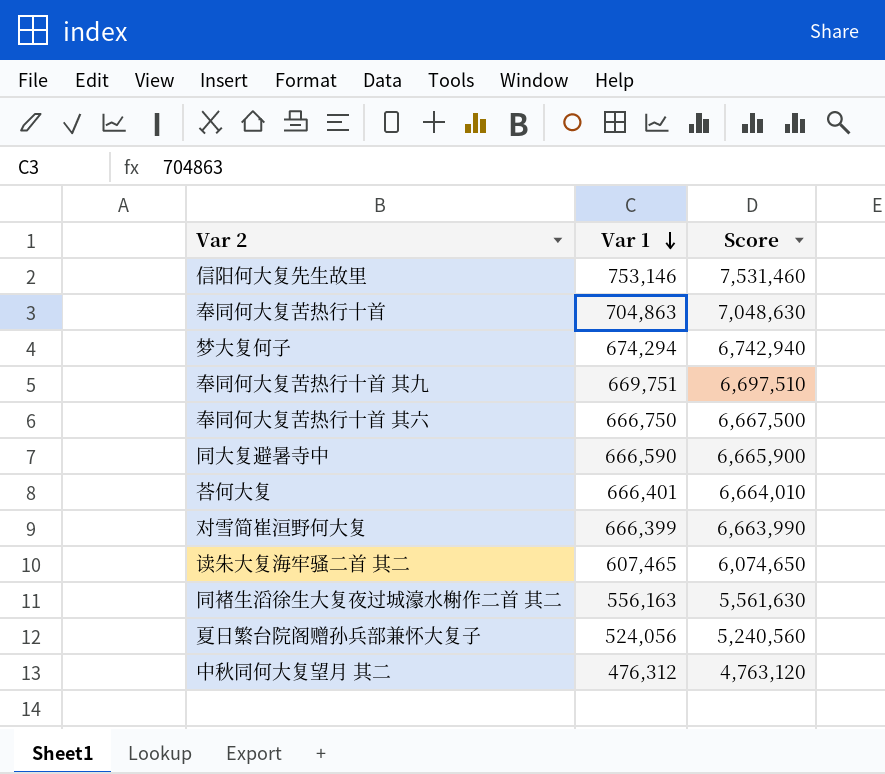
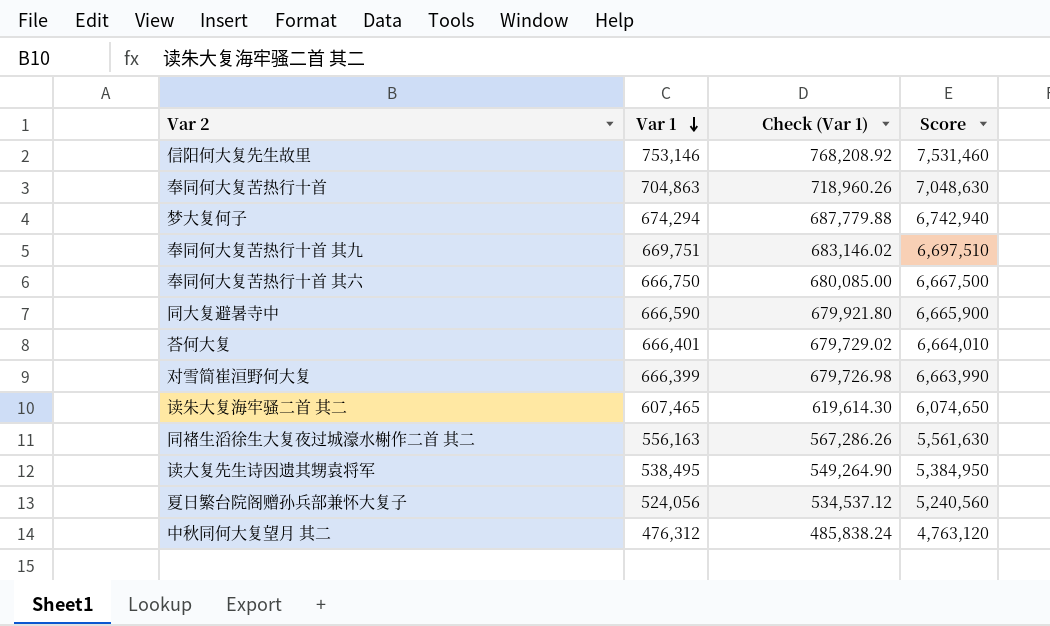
column Check (Var 1) | formula: none -> [Var 1] * 1.02
row 读大复先生诗因遗其甥袁将军: none -> 538,495 | 549,264.90 | 5,384,950

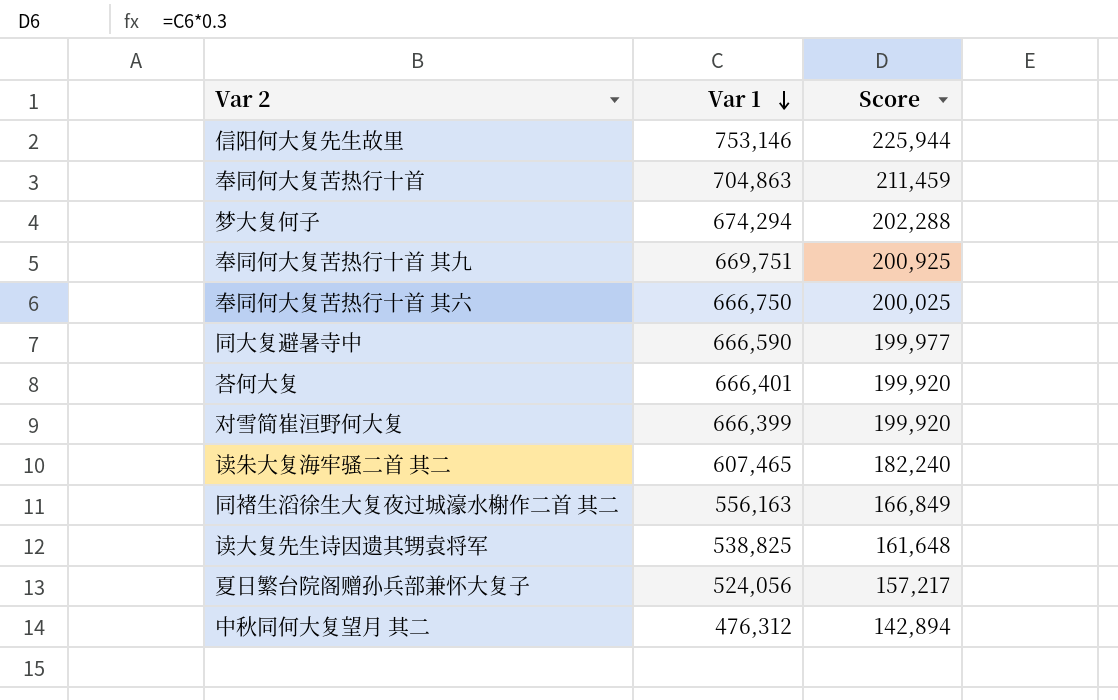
column Check (Var 1) | formula: [Var 1] * 1.02 -> none
column Score | formula: [Var 1] * 10 -> [Var 1] * 0.3
读大复先生诗因遗其甥袁将军 | Var 1: 538,495 -> 538,825

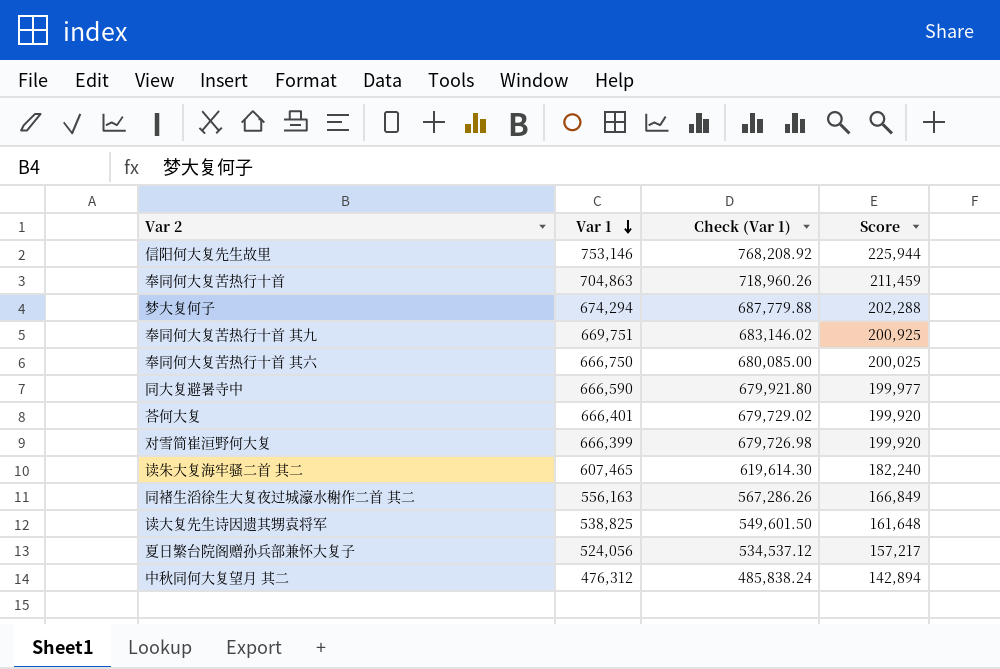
column Check (Var 1) | formula: none -> [Var 1] * 1.02

